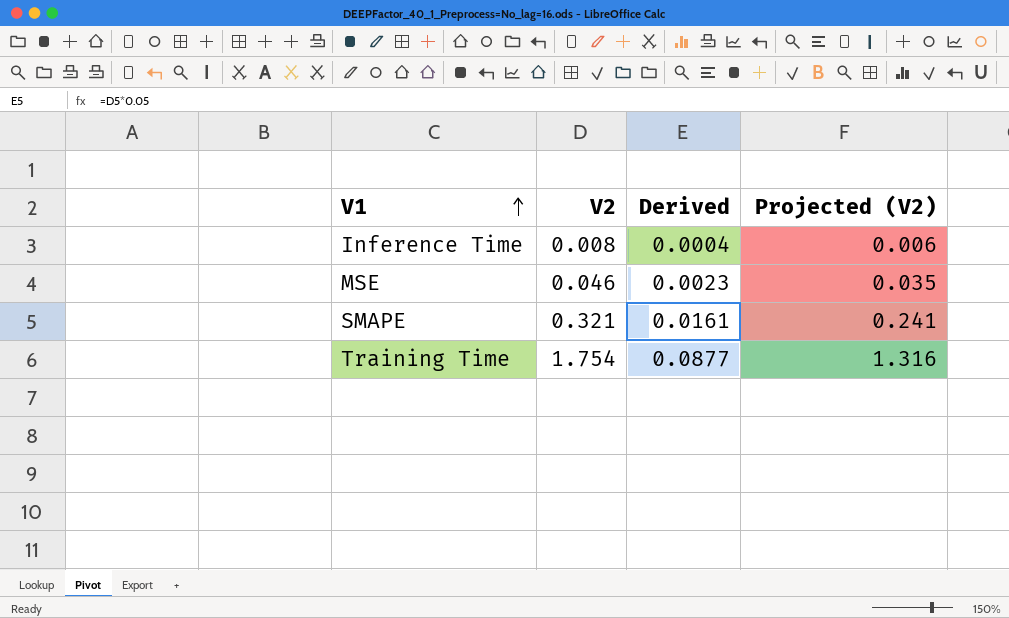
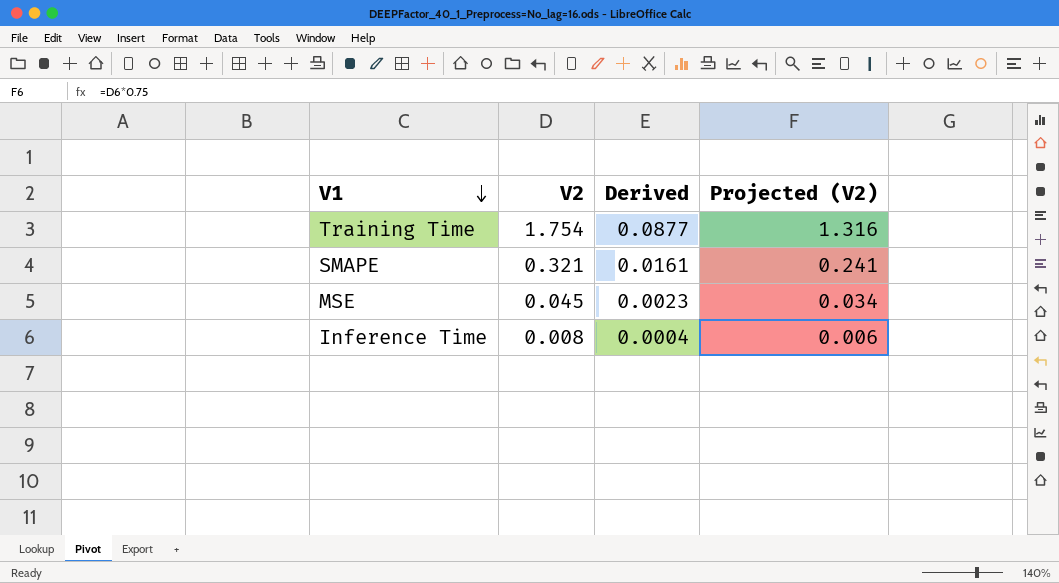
row order: V1 ascending -> V1 descending
MSE | V2: 0.046 -> 0.045
MSE | Projected (V2): 0.035 -> 0.034

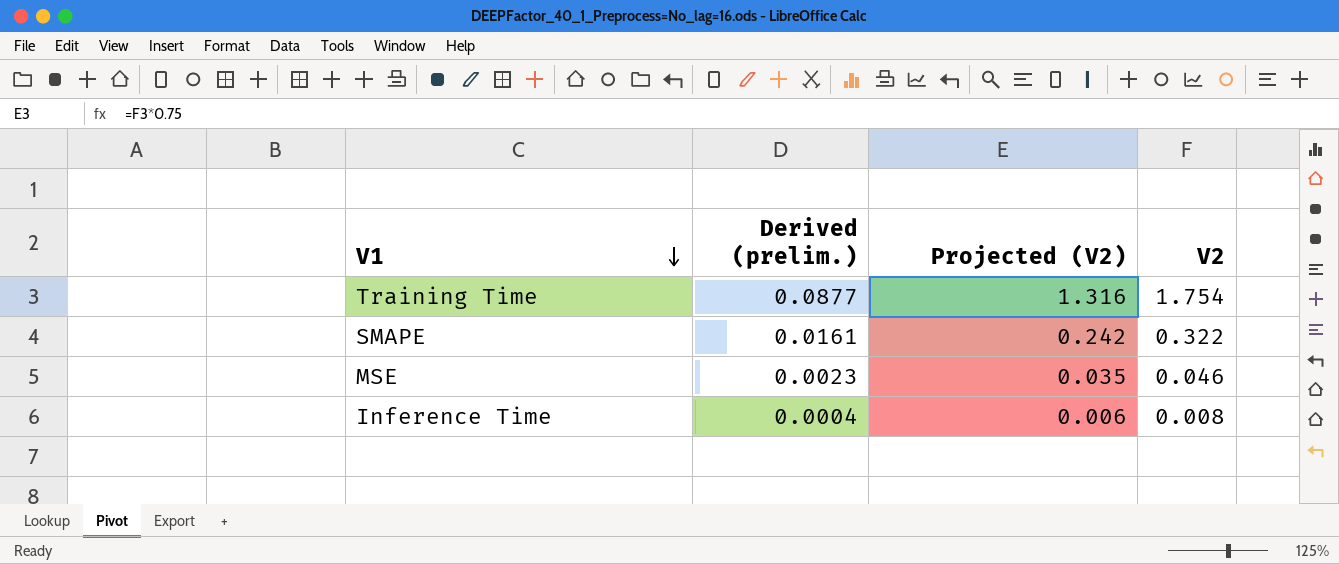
column name: Derived -> Derived (prelim.)
column V2 | position: 2 -> 4
SMAPE | Projected (V2): 0.241 -> 0.242
SMAPE | V2: 0.321 -> 0.322
MSE | Projected (V2): 0.034 -> 0.035
MSE | V2: 0.045 -> 0.046

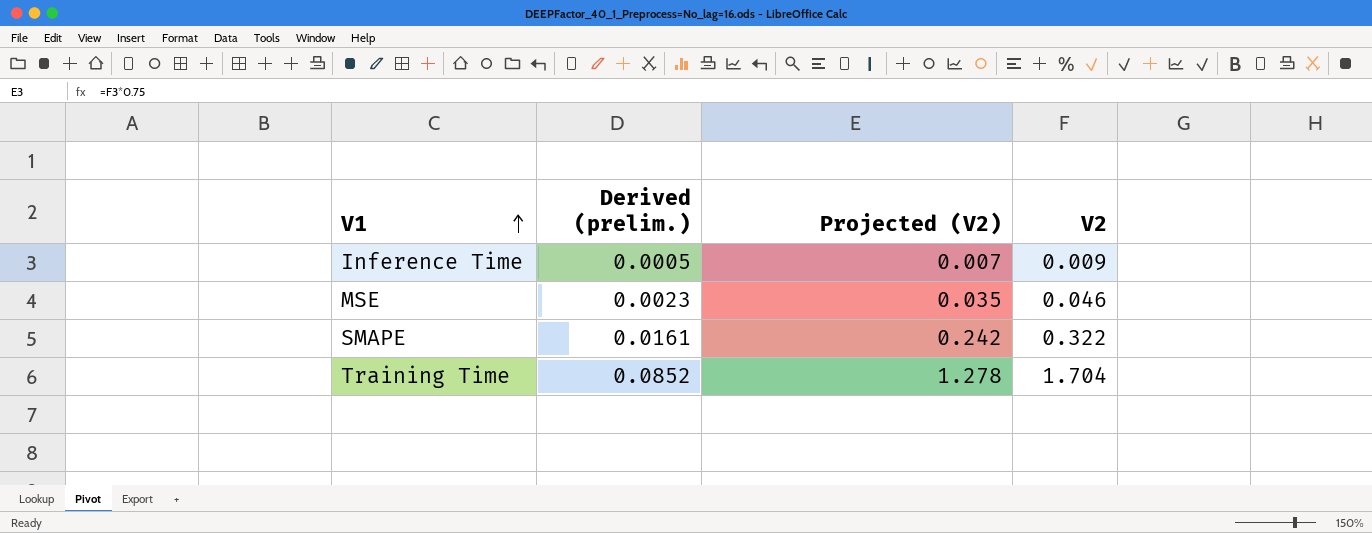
row order: V1 descending -> V1 ascending
Inference Time | Derived (prelim.): 0.0004 -> 0.0005
Inference Time | Projected (V2): 0.006 -> 0.007
Inference Time | V2: 0.008 -> 0.009
Training Time | Derived (prelim.): 0.0877 -> 0.0852
Training Time | Projected (V2): 1.316 -> 1.278
Training Time | V2: 1.754 -> 1.704

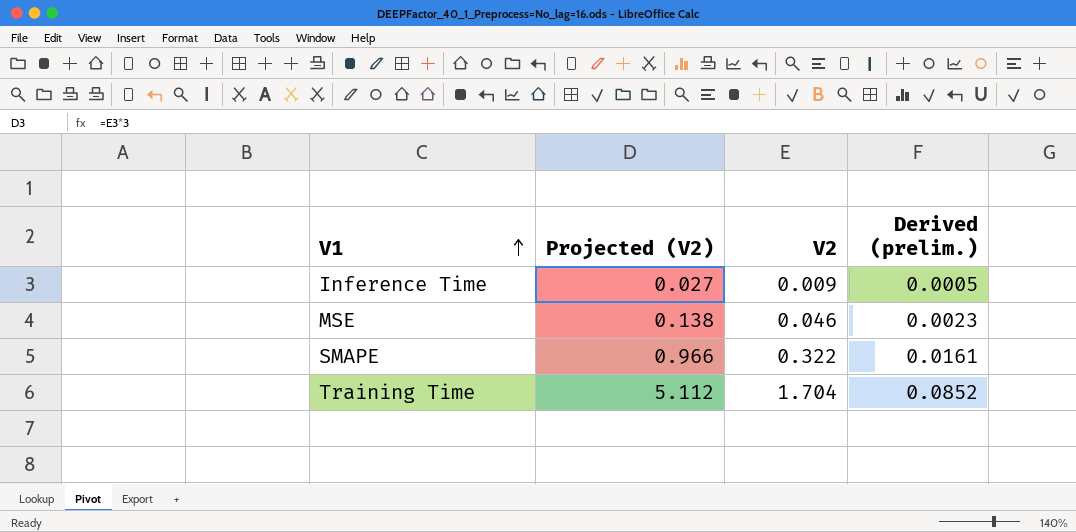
column Projected (V2) | formula: [V2] * 0.75 -> [V2] * 3
column Derived (prelim.) | position: 2 -> 4

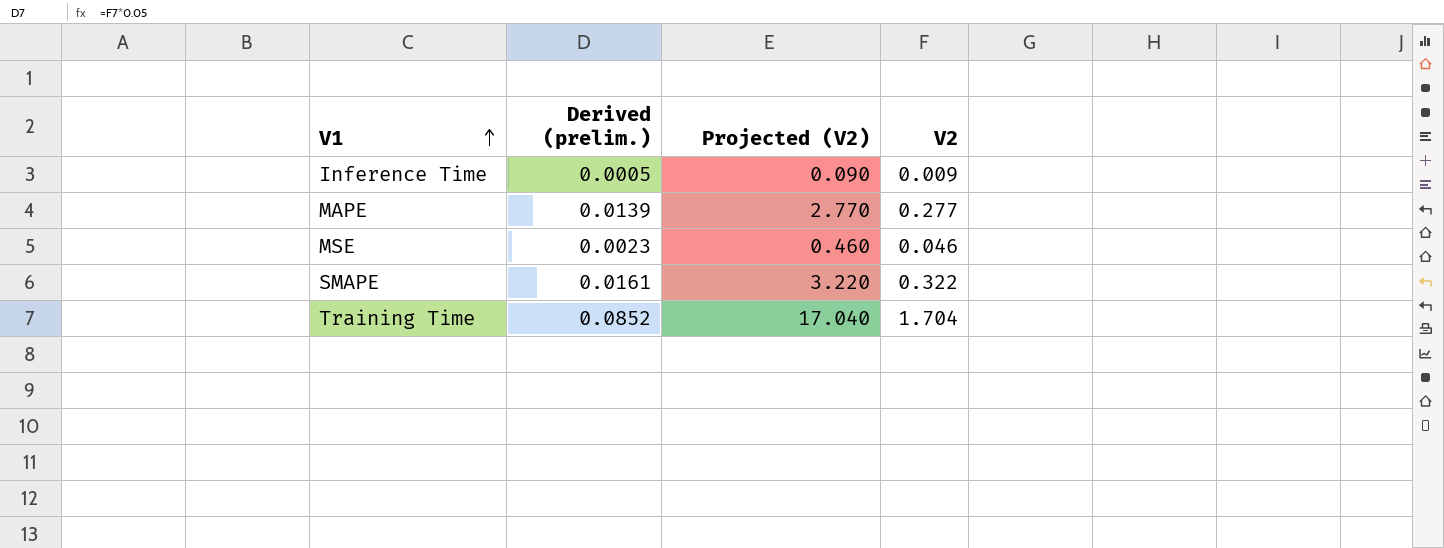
column Derived (prelim.) | position: 4 -> 2
column Projected (V2) | formula: [V2] * 3 -> [V2] * 10
row MAPE: none -> 0.0139 | 2.770 | 0.277

